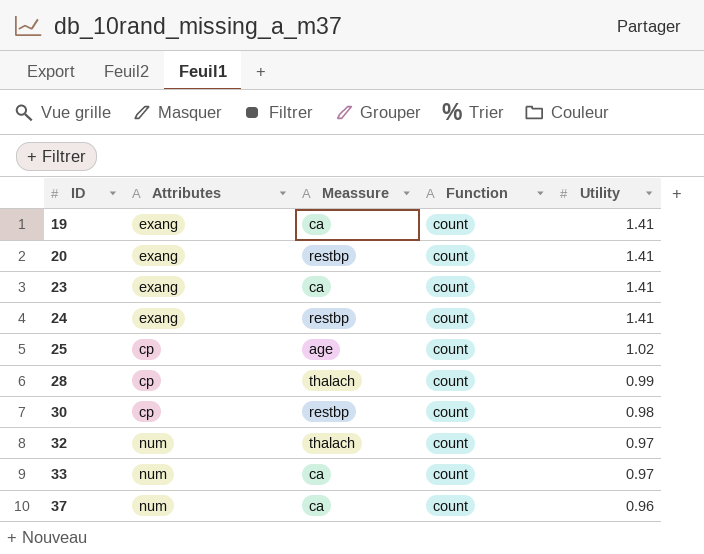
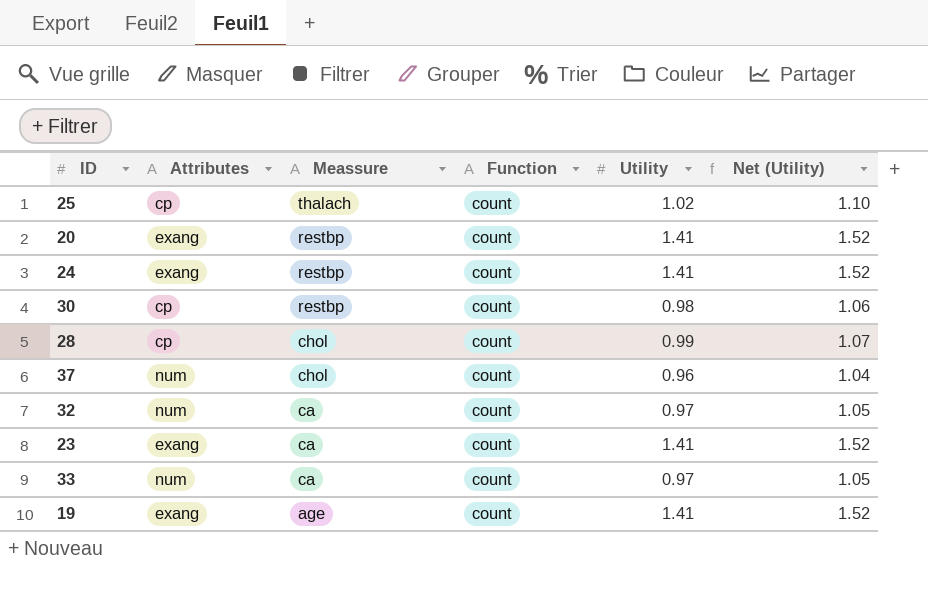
row order: ID ascending -> Meassure descending
column Net (Utility) | formula: none -> [Utility] * 1.08
25 | Meassure: age -> thalach
28 | Meassure: thalach -> chol
37 | Meassure: ca -> chol
32 | Meassure: thalach -> ca
19 | Meassure: ca -> age

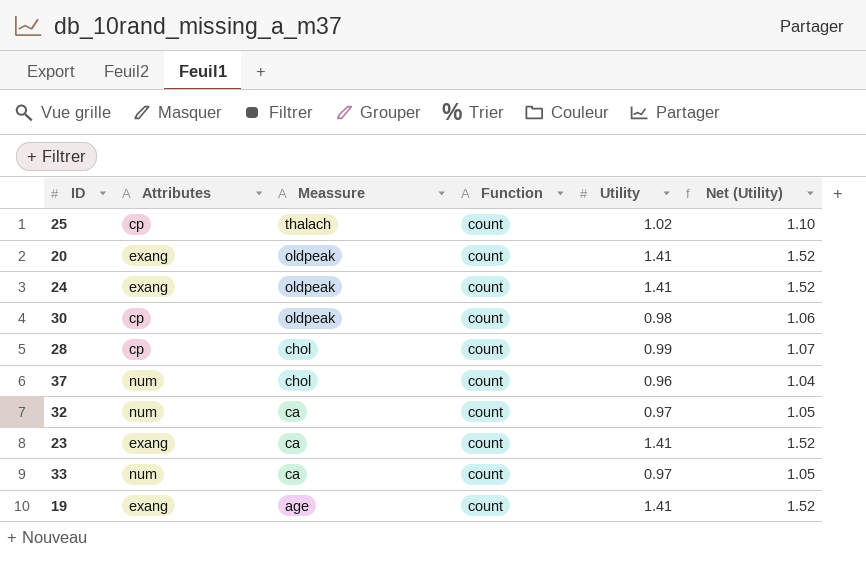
20 | Meassure: restbp -> oldpeak
24 | Meassure: restbp -> oldpeak
30 | Meassure: restbp -> oldpeak

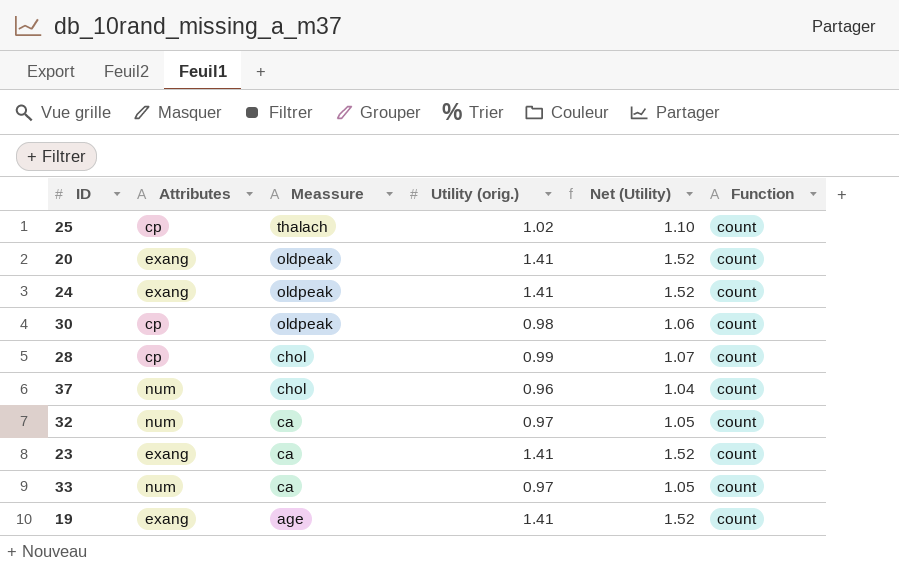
column name: Utility -> Utility (orig.)
column Function | position: 4 -> 6

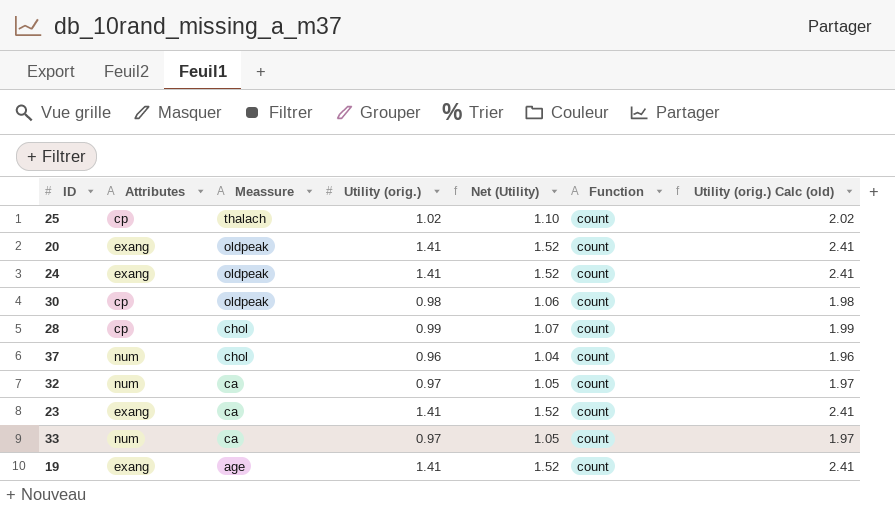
column Utility (orig.) Calc (old) | formula: none -> [Utility (orig.)] + 1

